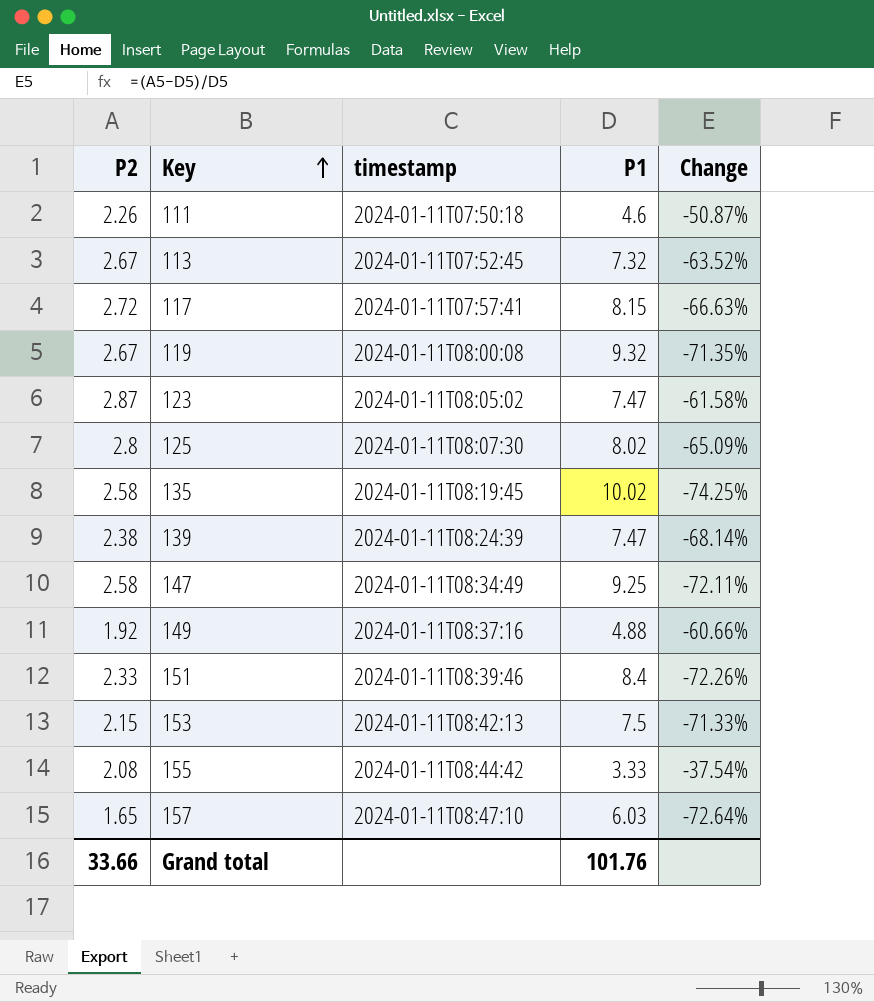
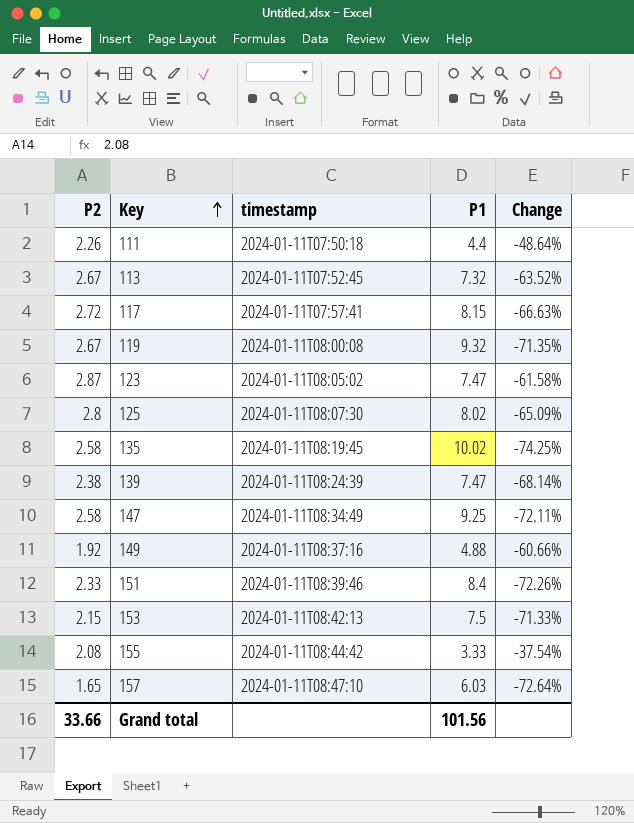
111 | P1: 4.6 -> 4.4
111 | Change: -50.87% -> -48.64%
Grand total | P1: 101.76 -> 101.56

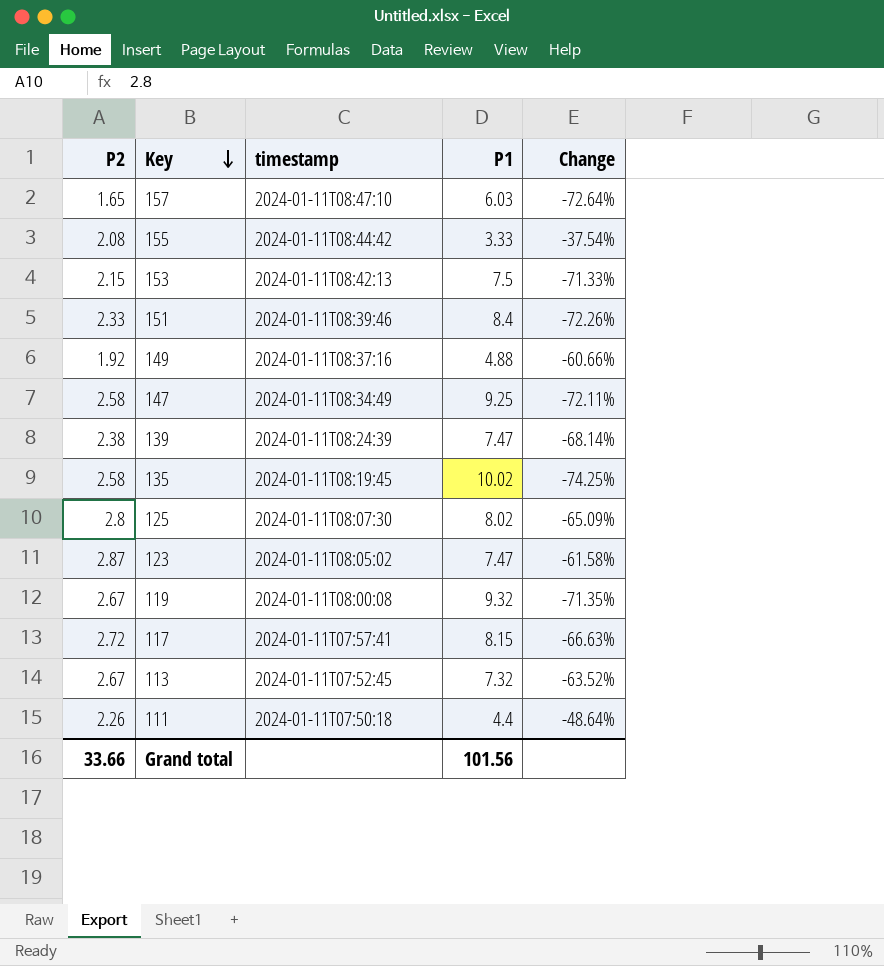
row order: Key ascending -> Key descending

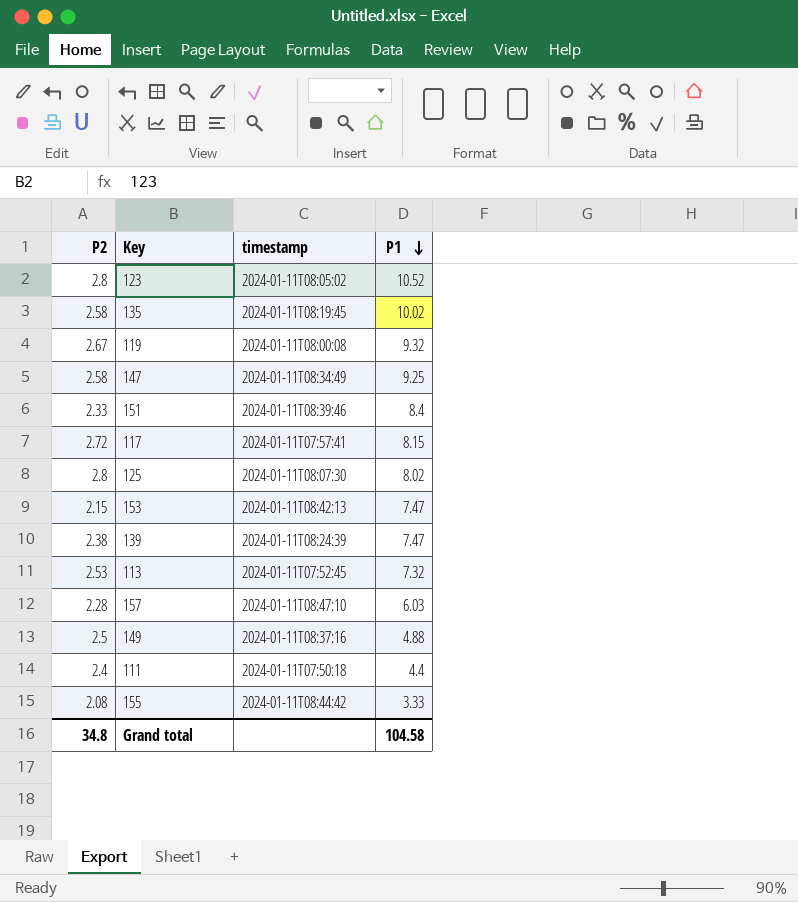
row order: Key descending -> P1 descending
column Change | formula: ([P2] - [P1]) / [P1] -> none
123 | P2: 2.87 -> 2.8
123 | P1: 7.47 -> 10.52
153 | P1: 7.5 -> 7.47
113 | P2: 2.67 -> 2.53
157 | P2: 1.65 -> 2.28
149 | P2: 1.92 -> 2.5
111 | P2: 2.26 -> 2.4
Grand total | P2: 33.66 -> 34.8
Grand total | P1: 101.56 -> 104.58

